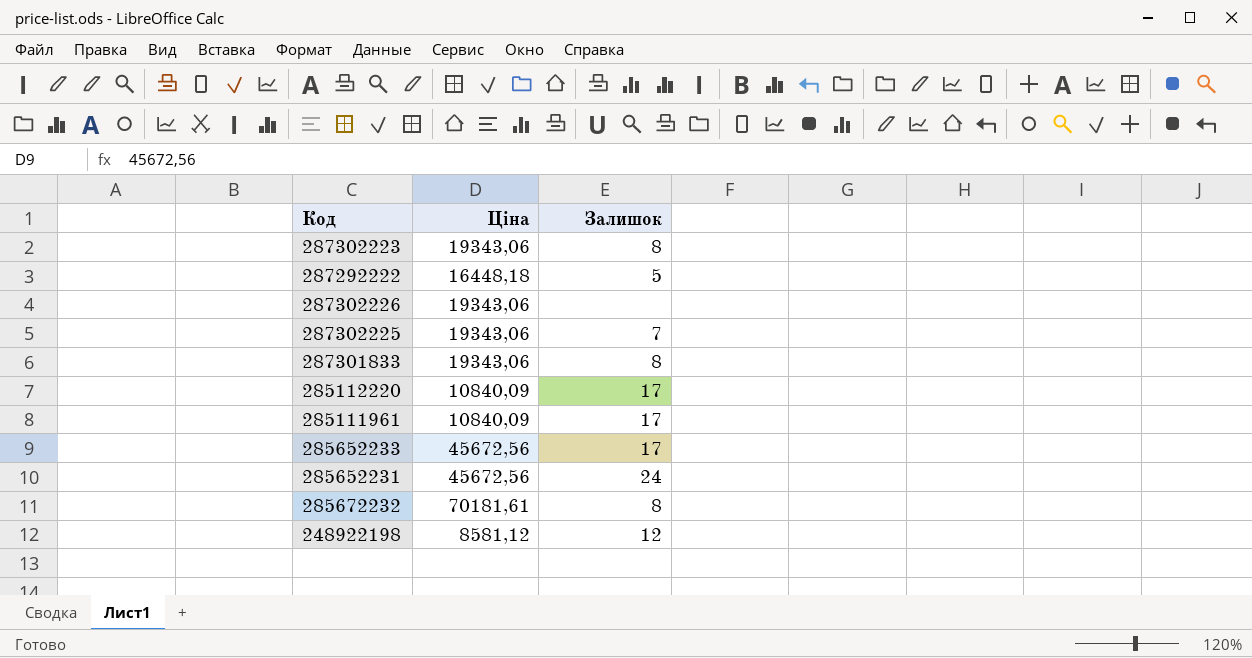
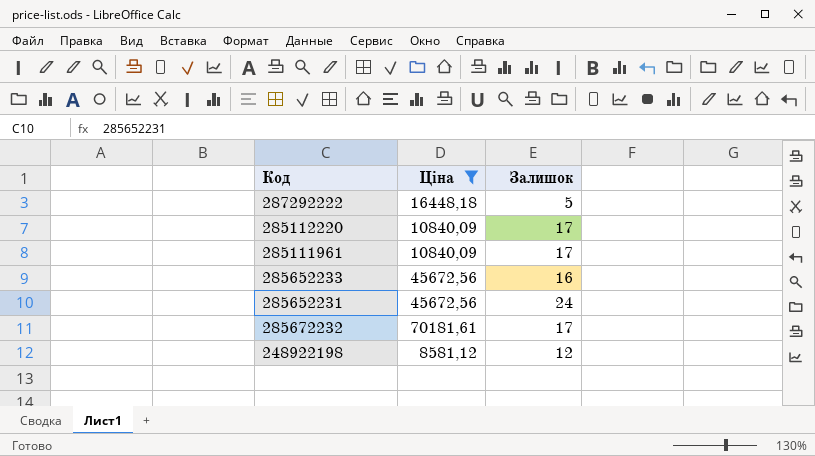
filter: none -> Ціна != 19343,06
285652233 | Залишок: 17 -> 16
285672232 | Залишок: 8 -> 17

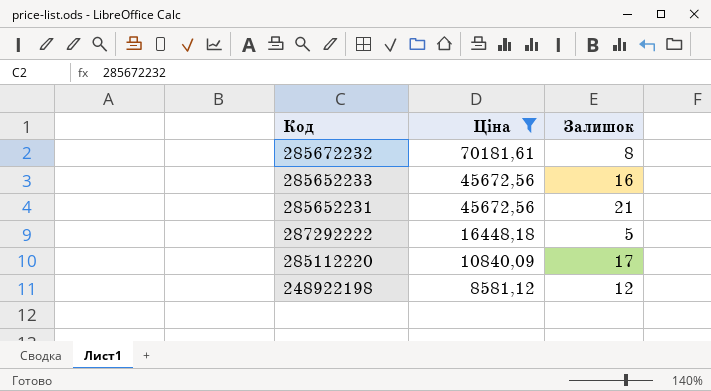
row order: none -> Ціна descending
row 285111961: 10840,09 | 17 -> none
285672232 | Залишок: 17 -> 8
285652231 | Залишок: 24 -> 21

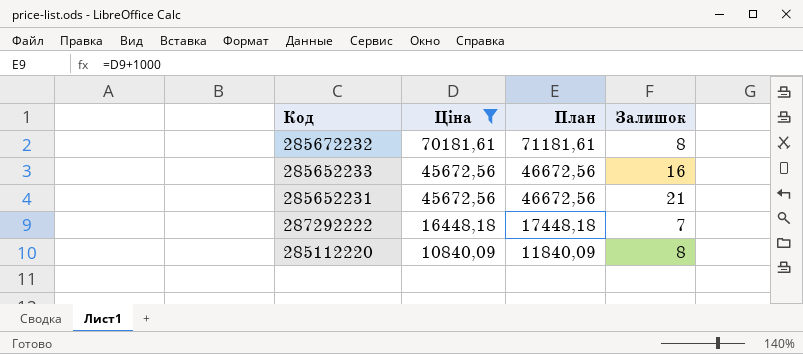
column План | formula: none -> [Ціна] + 1000
row 248922198: 8581,12 | 12 -> none
287292222 | Залишок: 5 -> 7
285112220 | Залишок: 17 -> 8

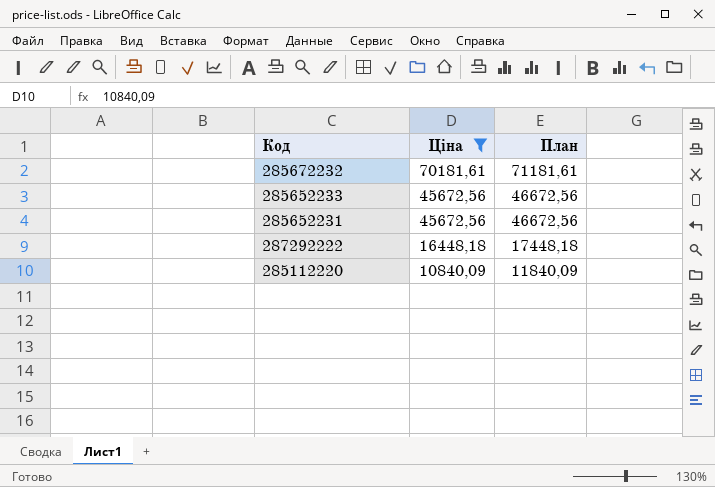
column Залишок | position: 4 -> none

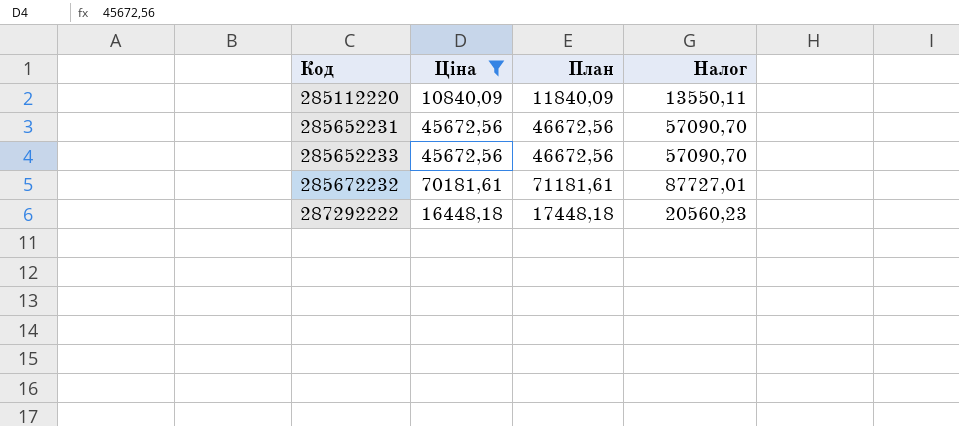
row order: Ціна descending -> Код ascending
column Налог | formula: none -> [Ціна] * 1,25

